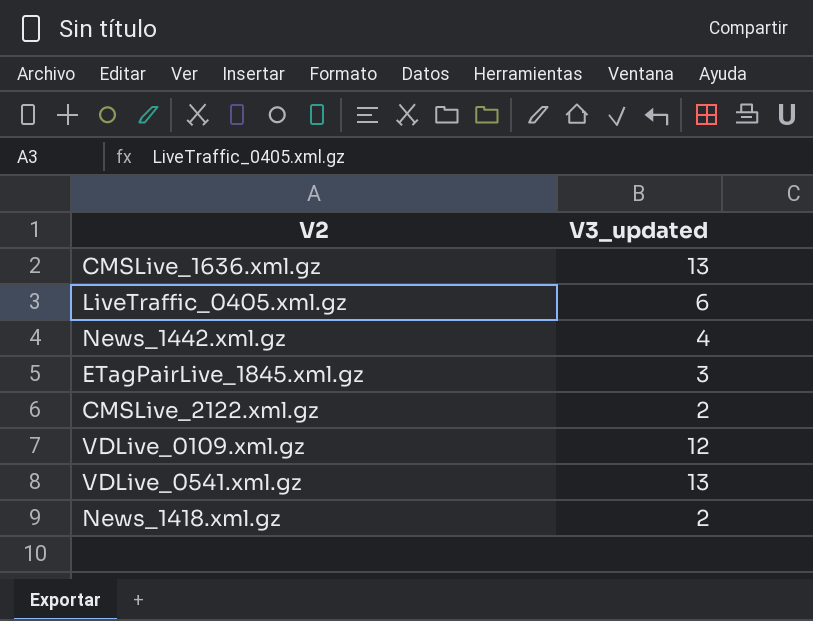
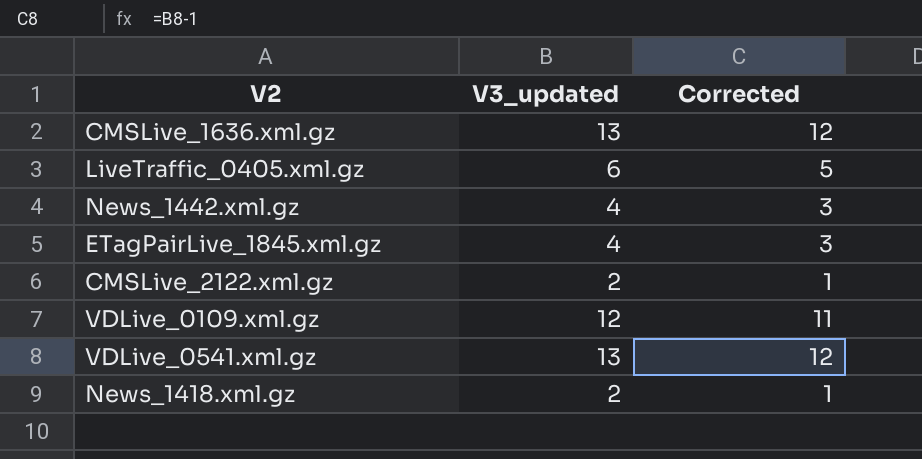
column Corrected | formula: none -> [V3_updated] - 1
ETagPairLive_1845.xml.gz | V3_updated: 3 -> 4

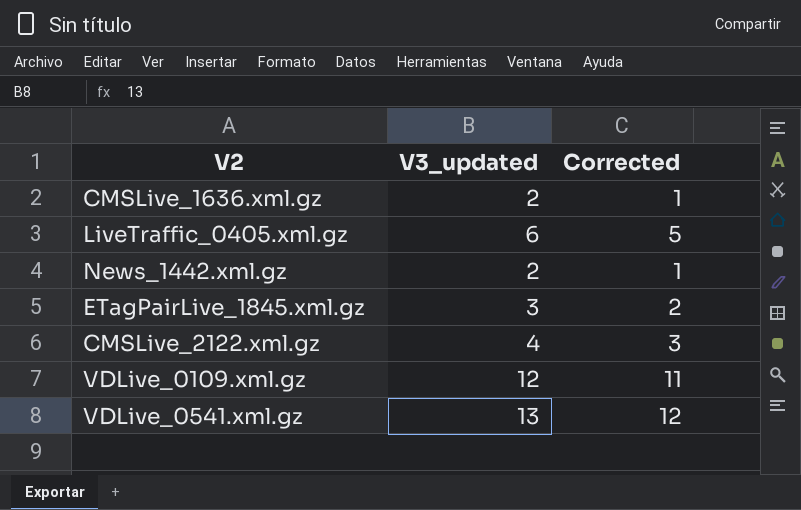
row News_1418.xml.gz: 2 | 1 -> none
CMSLive_1636.xml.gz | V3_updated: 13 -> 2
CMSLive_1636.xml.gz | Corrected: 12 -> 1
News_1442.xml.gz | V3_updated: 4 -> 2
News_1442.xml.gz | Corrected: 3 -> 1
ETagPairLive_1845.xml.gz | V3_updated: 4 -> 3
ETagPairLive_1845.xml.gz | Corrected: 3 -> 2
CMSLive_2122.xml.gz | V3_updated: 2 -> 4
CMSLive_2122.xml.gz | Corrected: 1 -> 3

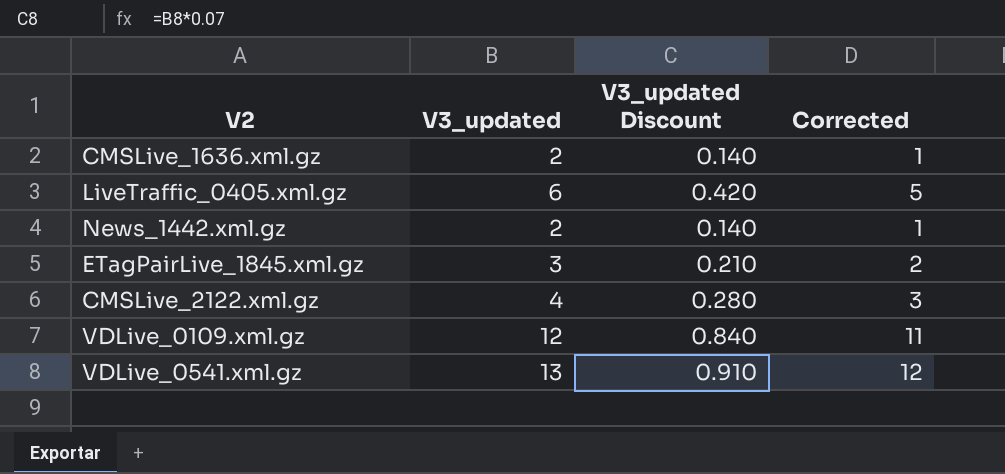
column V3_updated Discount | formula: none -> [V3_updated] * 0.07

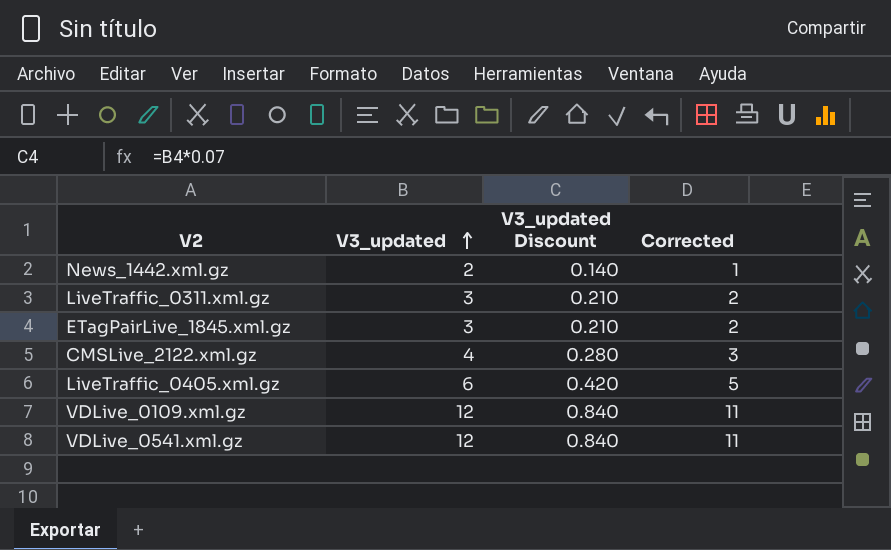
row order: none -> V3_updated ascending
row CMSLive_1636.xml.gz: 2 | 0.140 | 1 -> none
row LiveTraffic_0311.xml.gz: none -> 3 | 0.210 | 2
VDLive_0541.xml.gz | V3_updated: 13 -> 12
VDLive_0541.xml.gz | V3_updated Discount: 0.910 -> 0.840
VDLive_0541.xml.gz | Corrected: 12 -> 11

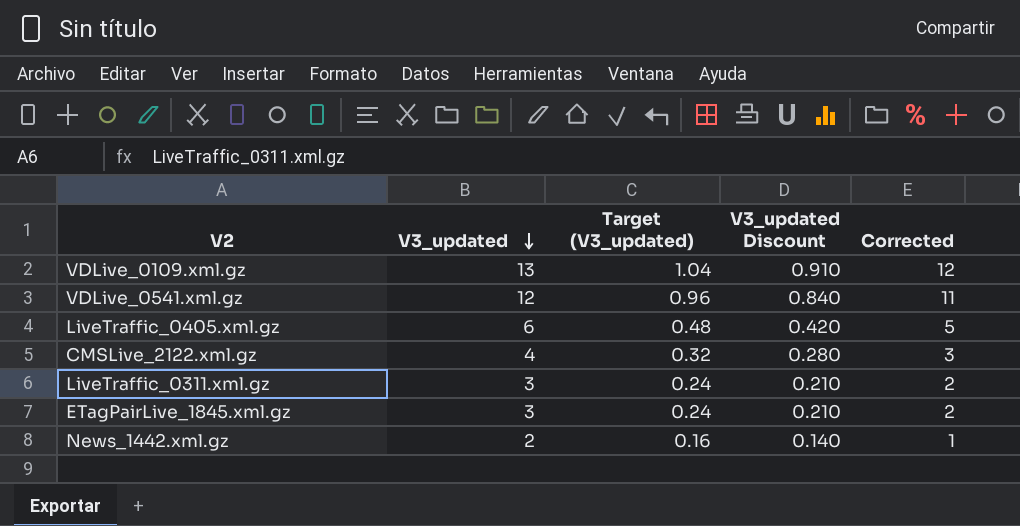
row order: V3_updated ascending -> V3_updated descending
column Target (V3_updated) | formula: none -> [V3_updated] * 0.08
VDLive_0109.xml.gz | V3_updated: 12 -> 13
VDLive_0109.xml.gz | V3_updated Discount: 0.840 -> 0.910
VDLive_0109.xml.gz | Corrected: 11 -> 12

